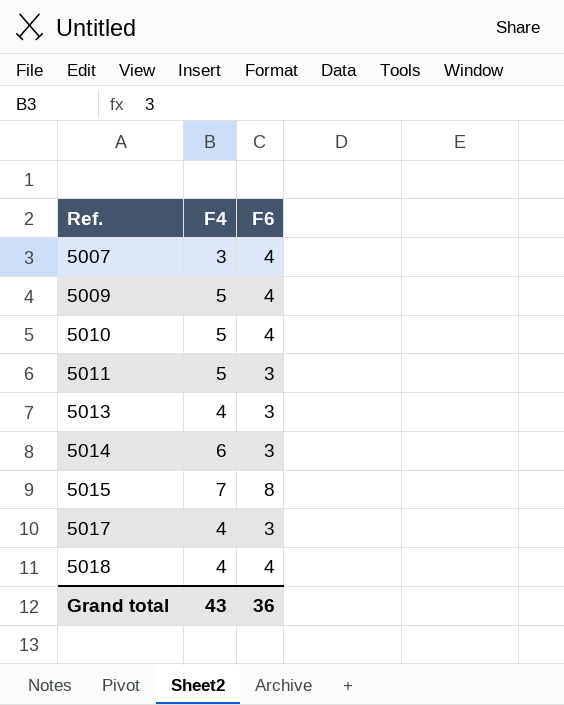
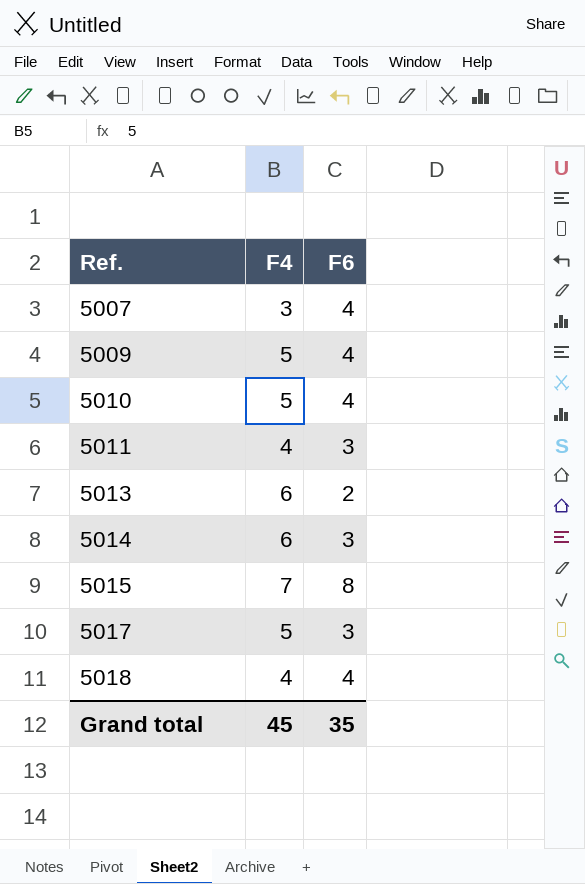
5011 | F4: 5 -> 4
5013 | F4: 4 -> 6
5013 | F6: 3 -> 2
5017 | F4: 4 -> 5
Grand total | F4: 43 -> 45
Grand total | F6: 36 -> 35

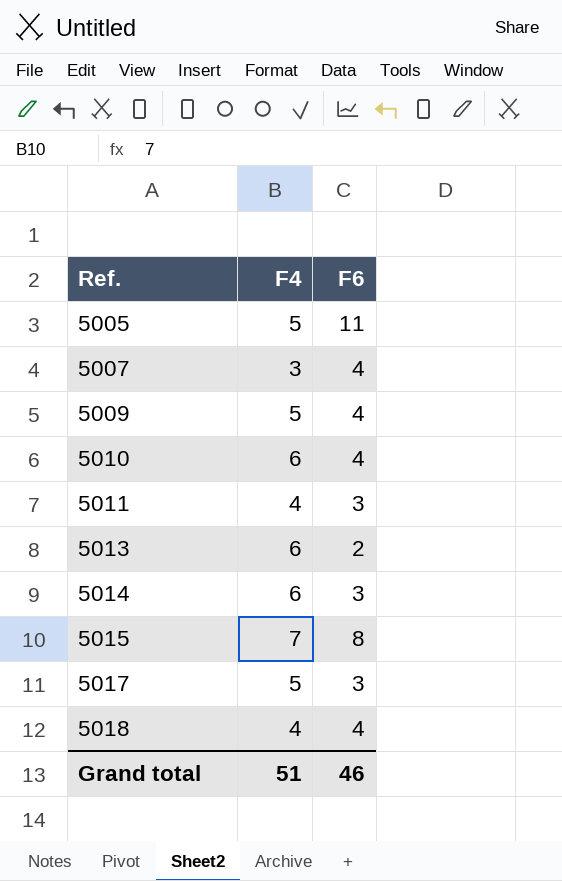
row 5005: none -> 5 | 11
5010 | F4: 5 -> 6
Grand total | F4: 45 -> 51
Grand total | F6: 35 -> 46

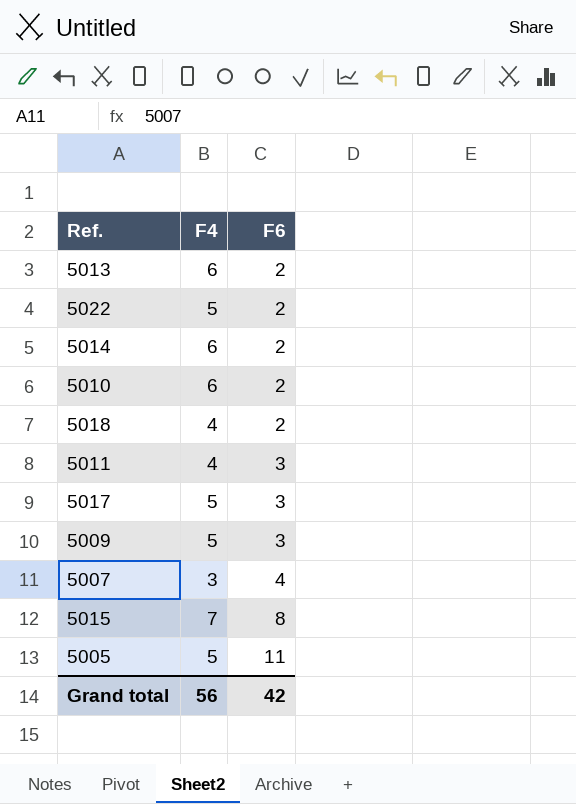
row order: Ref. ascending -> F6 ascending
row 5022: none -> 5 | 2
5014 | F6: 3 -> 2
5010 | F6: 4 -> 2
5018 | F6: 4 -> 2
5009 | F6: 4 -> 3
Grand total | F4: 51 -> 56
Grand total | F6: 46 -> 42

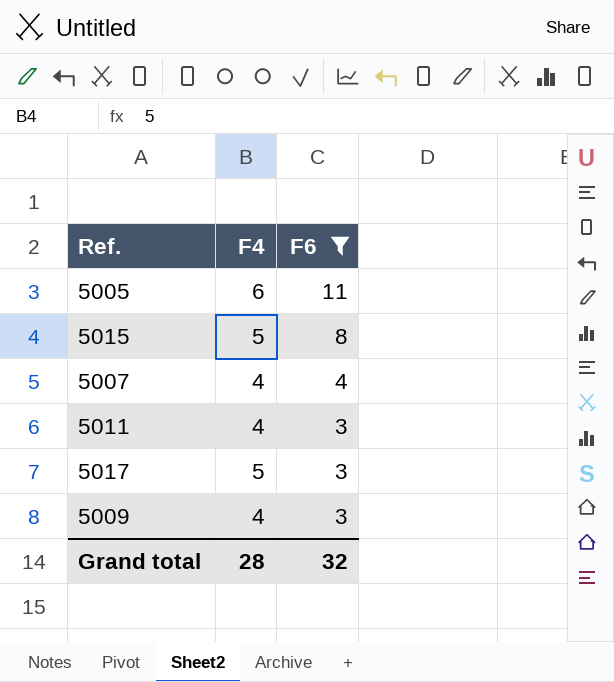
filter: none -> F6 != 2
row order: F6 ascending -> F6 descending
5005 | F4: 5 -> 6
5015 | F4: 7 -> 5
5007 | F4: 3 -> 4
5009 | F4: 5 -> 4
Grand total | F4: 56 -> 28
Grand total | F6: 42 -> 32

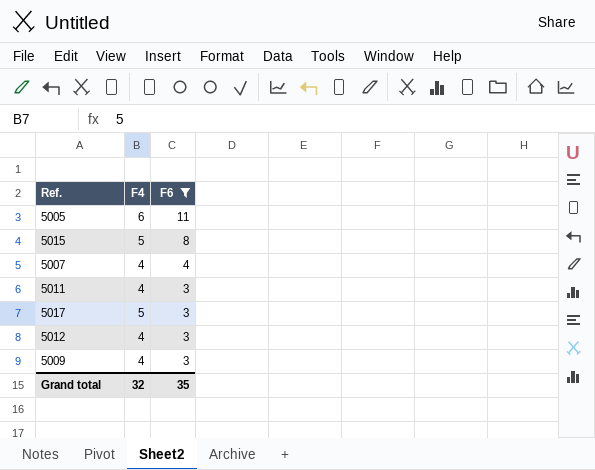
row 5012: none -> 4 | 3
Grand total | F4: 28 -> 32
Grand total | F6: 32 -> 35

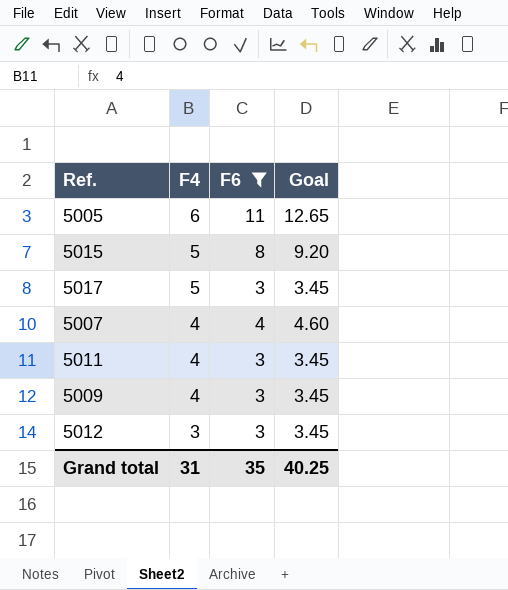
row order: F6 descending -> F4 descending
column Goal | formula: none -> [F6] * 1.15
5012 | F4: 4 -> 3
Grand total | F4: 32 -> 31

